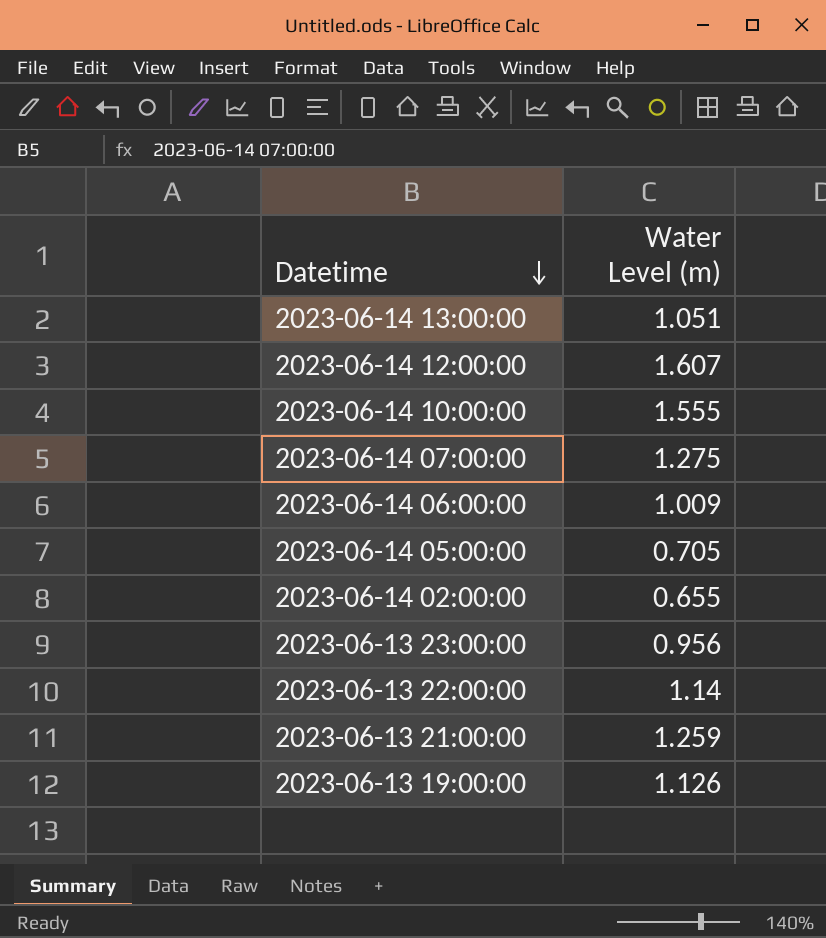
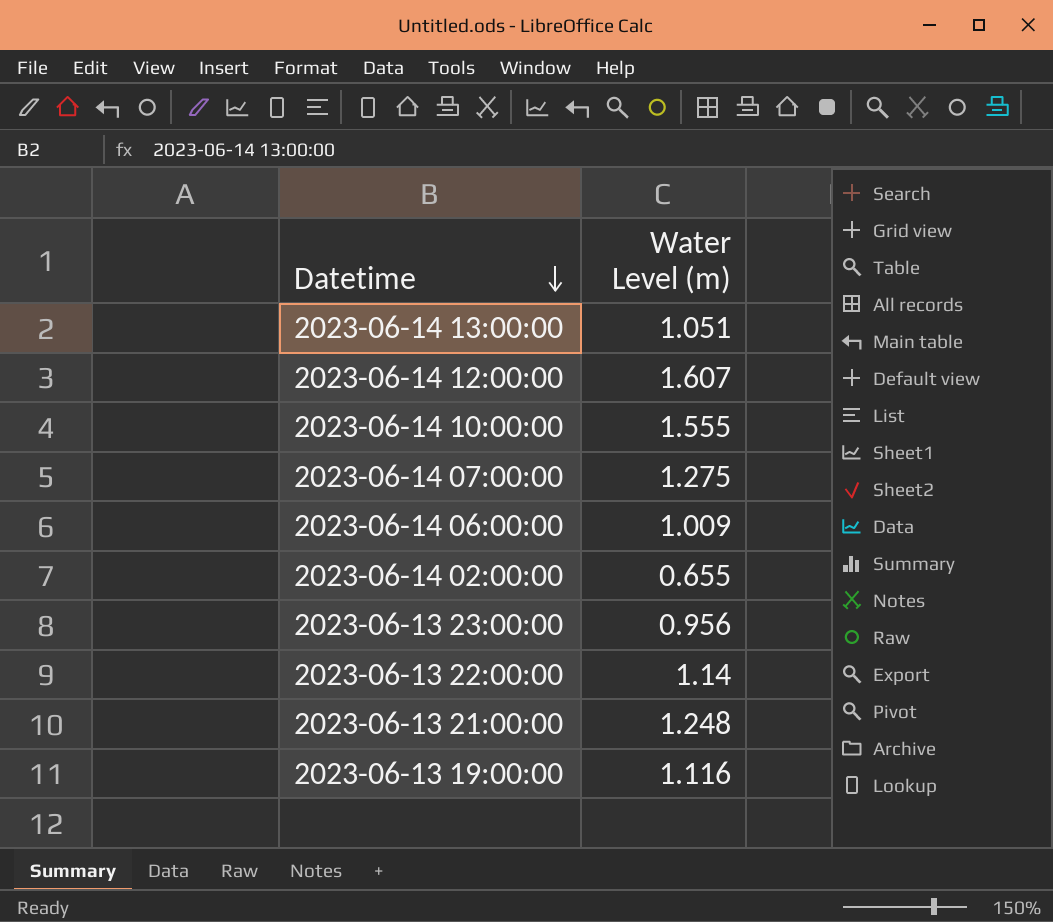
row 2023-06-14 05:00:00: 0.705 -> none
2023-06-13 21:00:00 | Water Level (m): 1.259 -> 1.248
2023-06-13 19:00:00 | Water Level (m): 1.126 -> 1.116

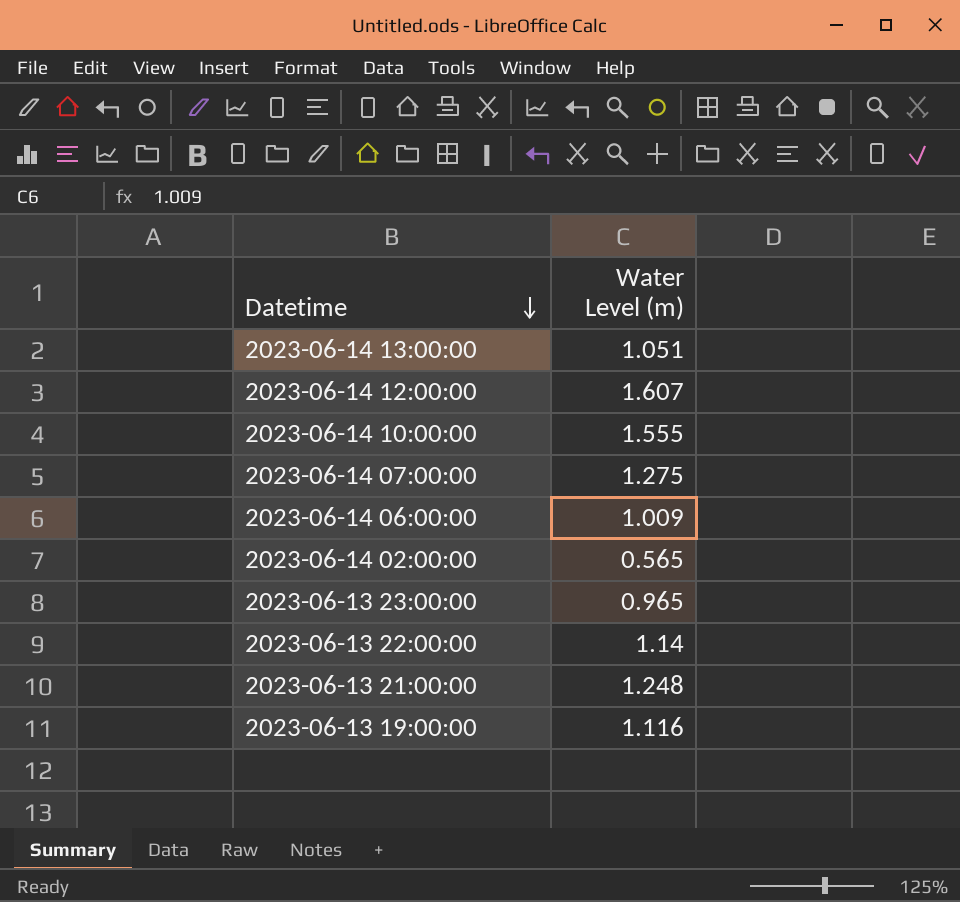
2023-06-14 02:00:00 | Water Level (m): 0.655 -> 0.565
2023-06-13 23:00:00 | Water Level (m): 0.956 -> 0.965

